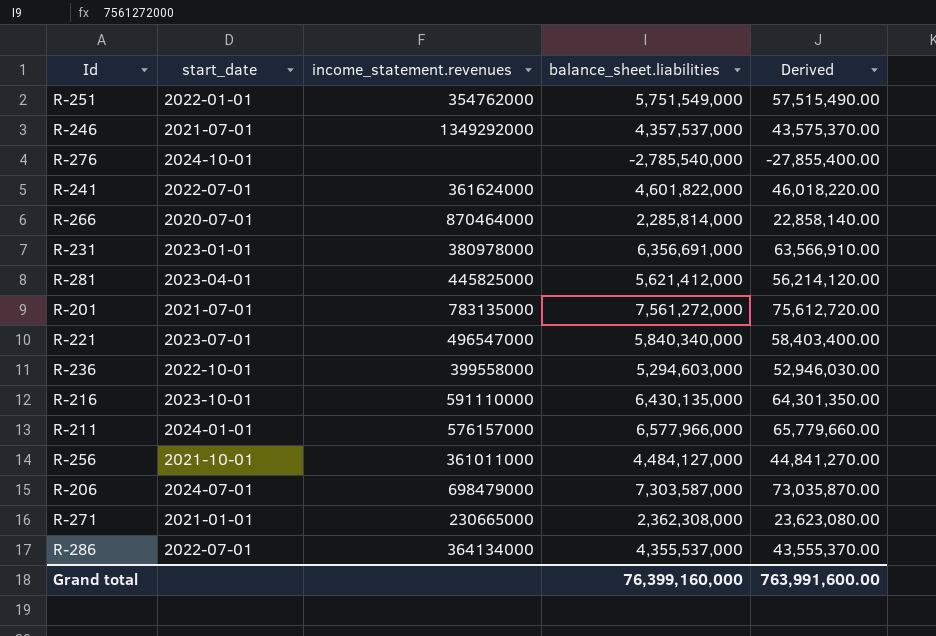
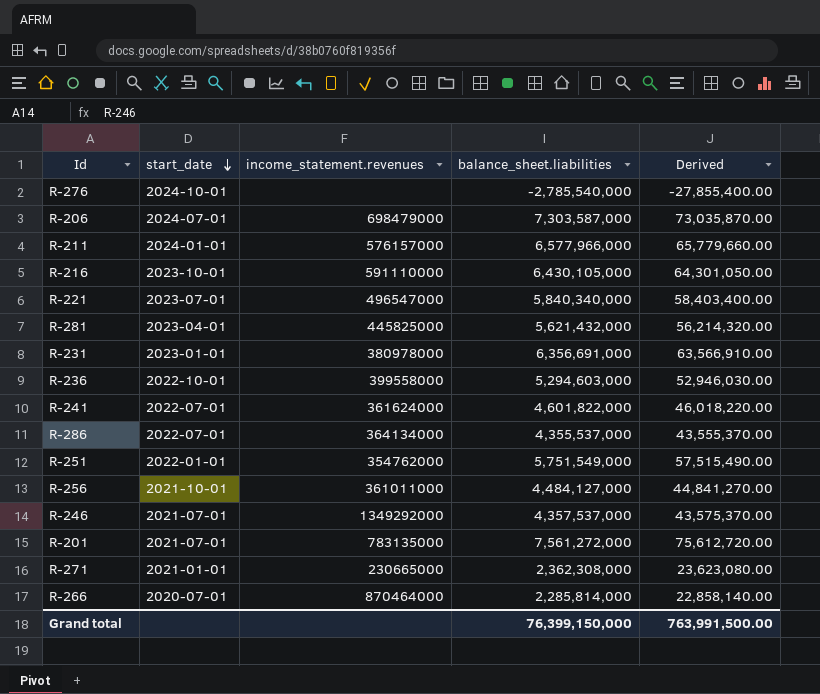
row order: none -> start_date descending
R-216 | balance_sheet.liabilities: 6,430,135,000 -> 6,430,105,000
R-216 | Derived: 64,301,350.00 -> 64,301,050.00
R-281 | balance_sheet.liabilities: 5,621,412,000 -> 5,621,432,000
R-281 | Derived: 56,214,120.00 -> 56,214,320.00
Grand total | balance_sheet.liabilities: 76,399,160,000 -> 76,399,150,000
Grand total | Derived: 763,991,600.00 -> 763,991,500.00

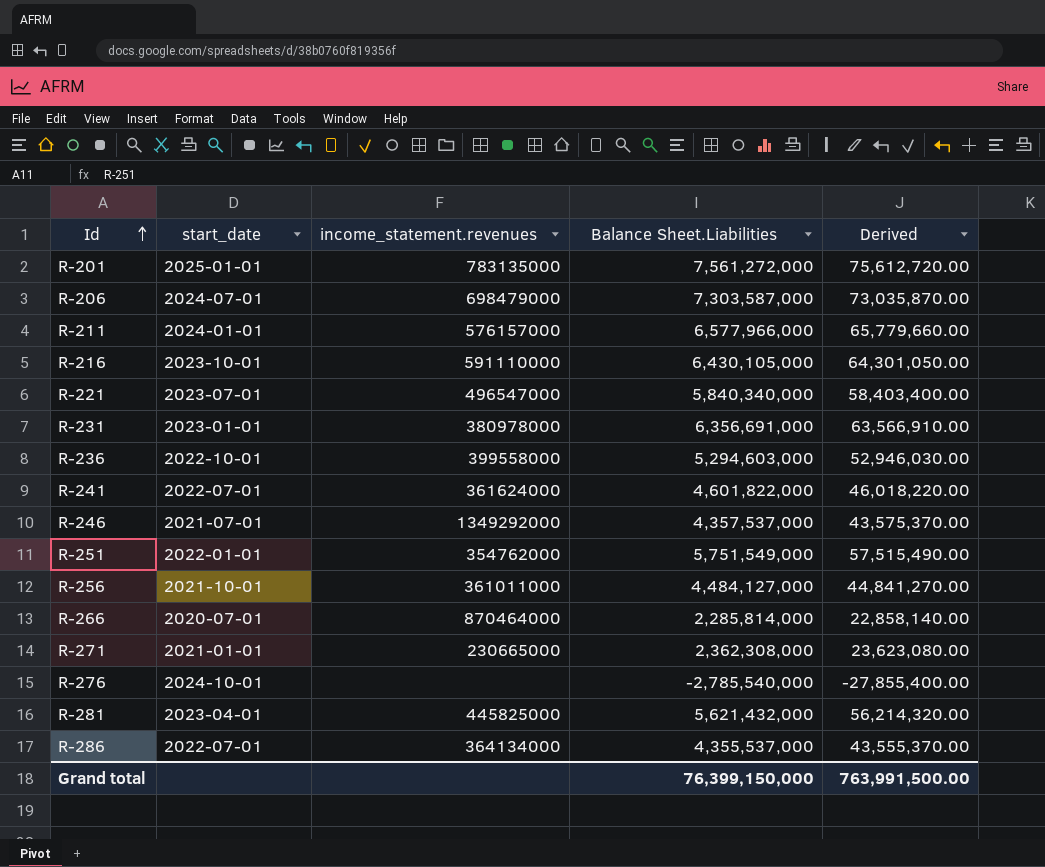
row order: start_date descending -> Id ascending
column name: balance_sheet.liabilities -> Balance Sheet.Liabilities
R-201 | start_date: 2021-07-01 -> 2025-01-01

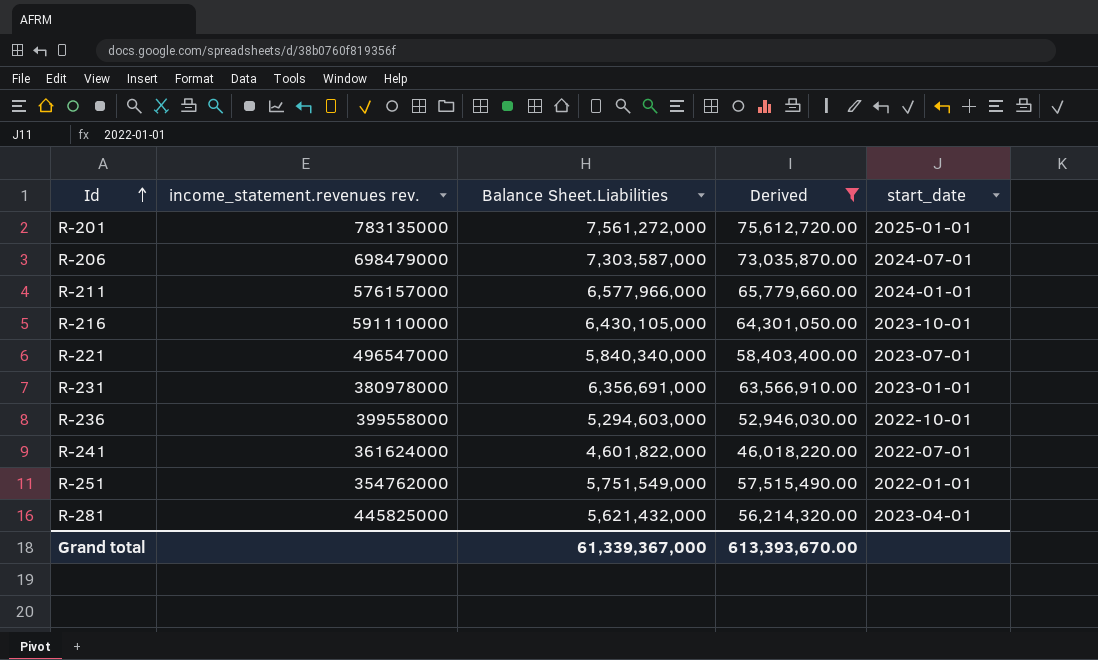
filter: none -> Derived >= 46,018,220.00
column name: income_statement.revenues -> income_statement.revenues rev.
column start_date | position: 2 -> 5
Grand total | Balance Sheet.Liabilities: 76,399,150,000 -> 61,339,367,000
Grand total | Derived: 763,991,500.00 -> 613,393,670.00

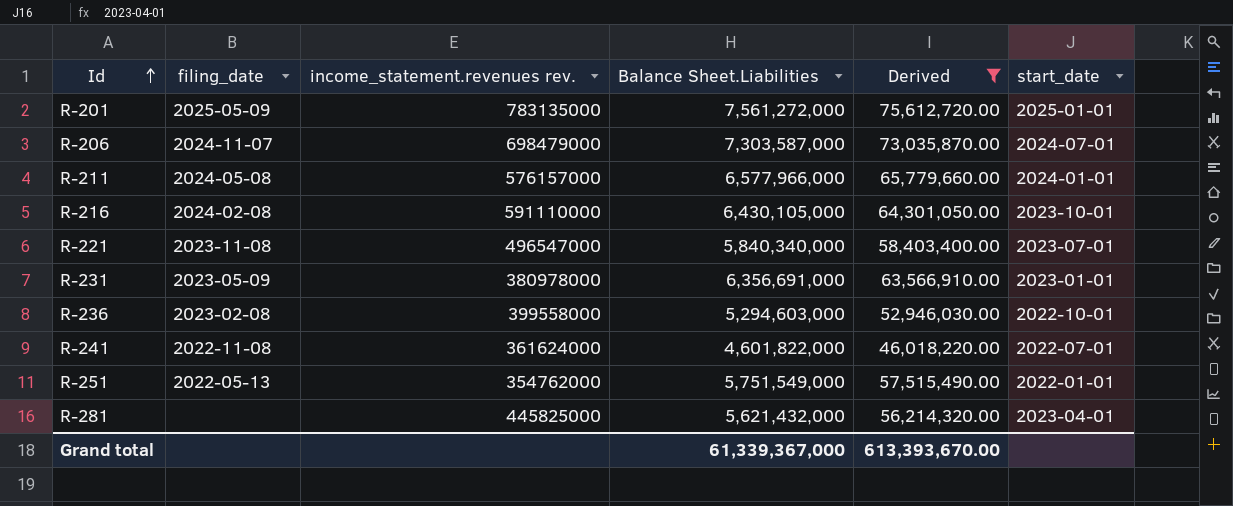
column filing_date | position: none -> 2

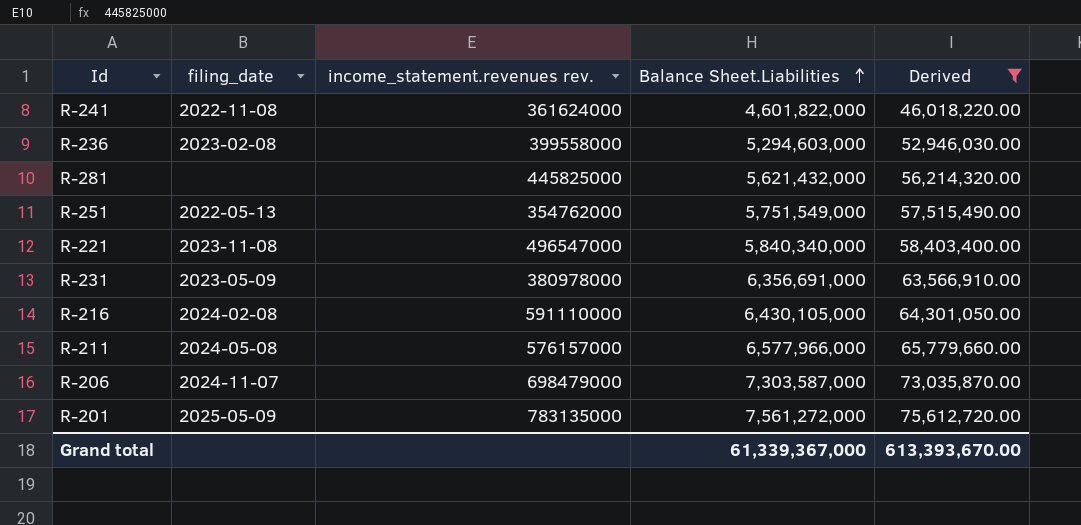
row order: Id ascending -> Balance Sheet.Liabilities ascending
column start_date | position: 6 -> none

